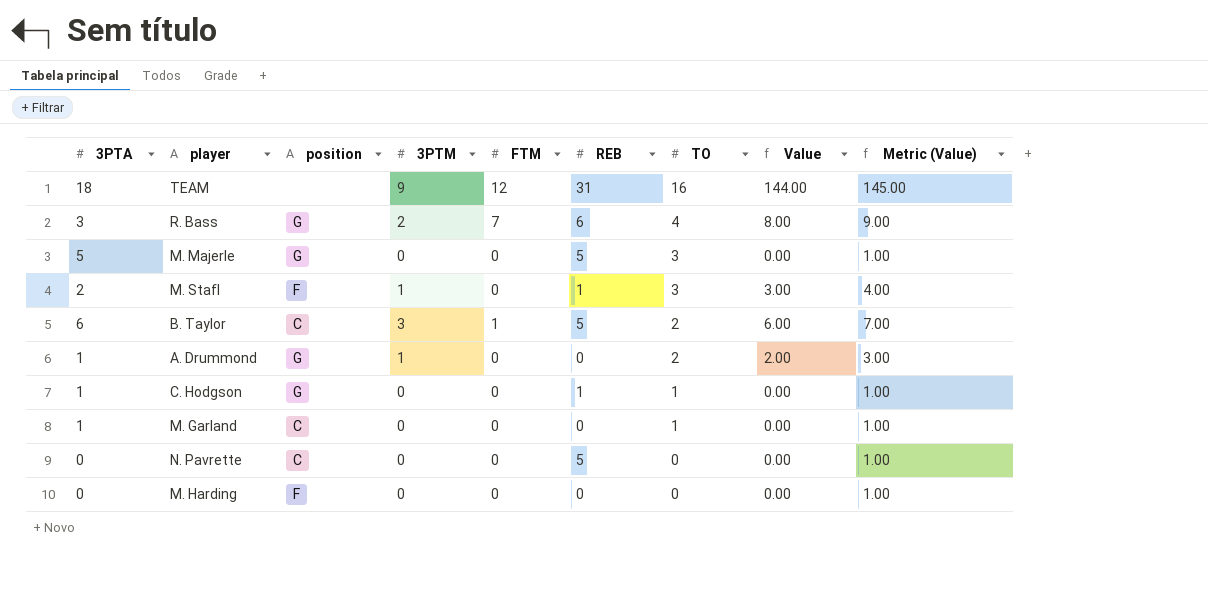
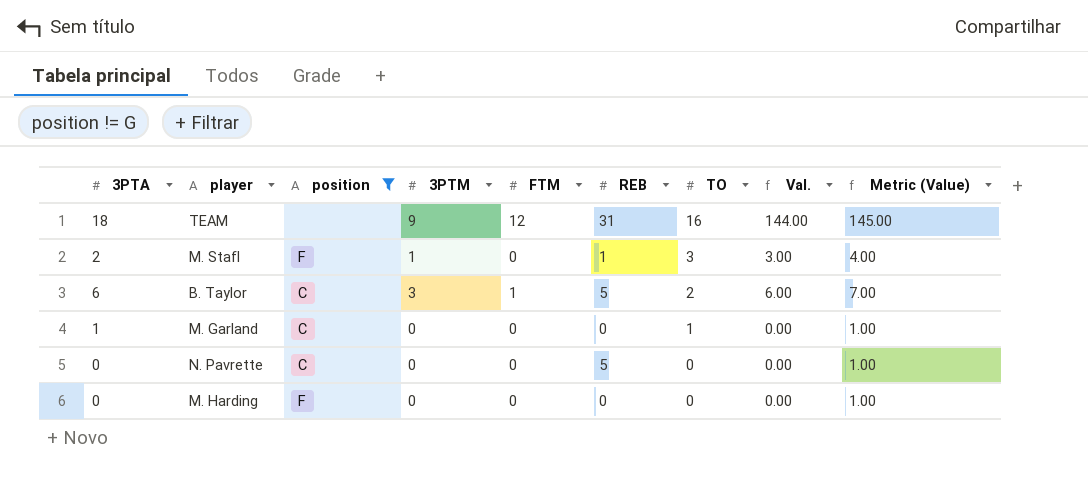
filter: none -> position != G
column name: Value -> Val.

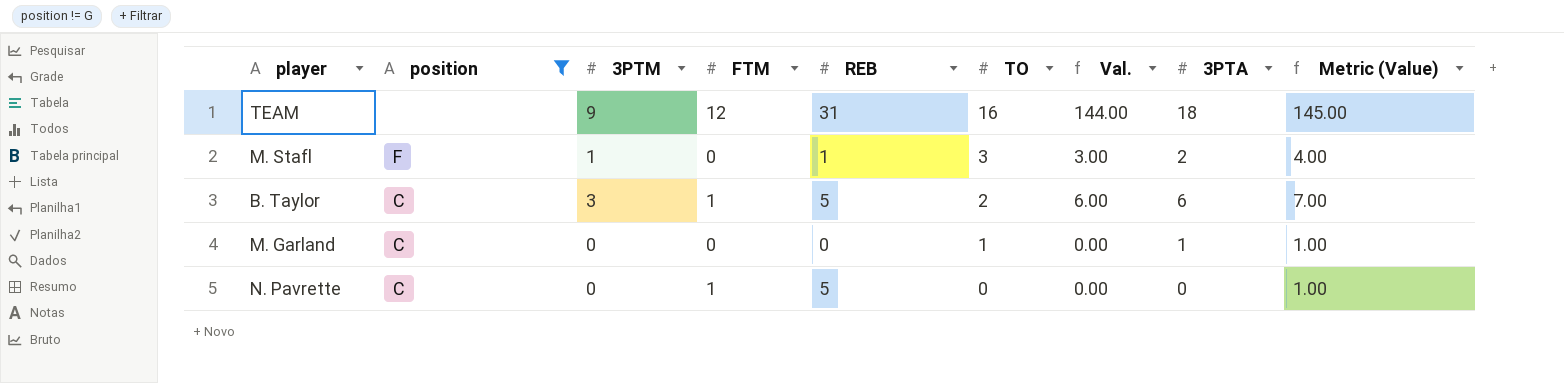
column 3PTA | position: 1 -> 8
row M. Harding: 0 | F | 0 | 0 | 0 | 0 | 0.00 | 1.00 -> none
N. Pavrette | FTM: 0 -> 1

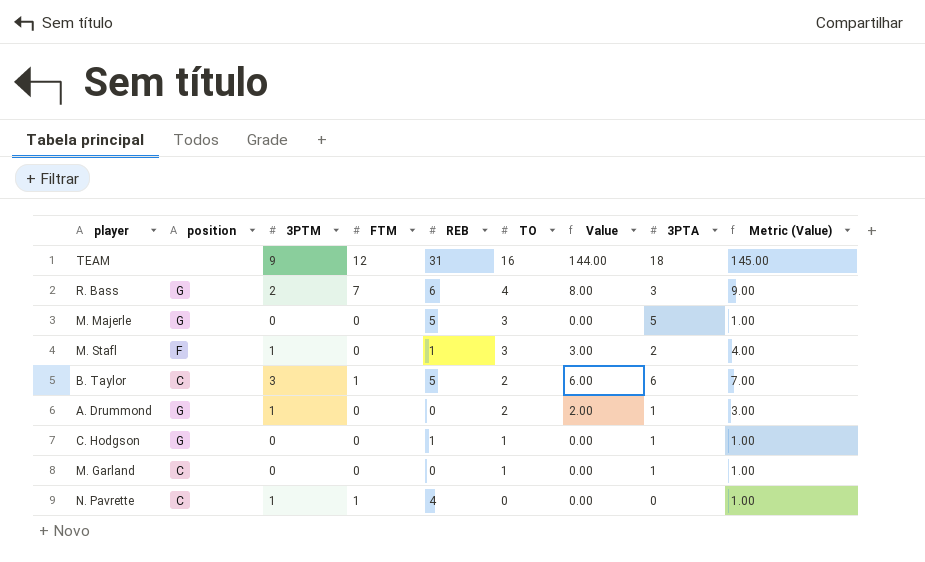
filter: position != G -> none
column name: Val. -> Value
N. Pavrette | 3PTM: 0 -> 1
N. Pavrette | REB: 5 -> 4

